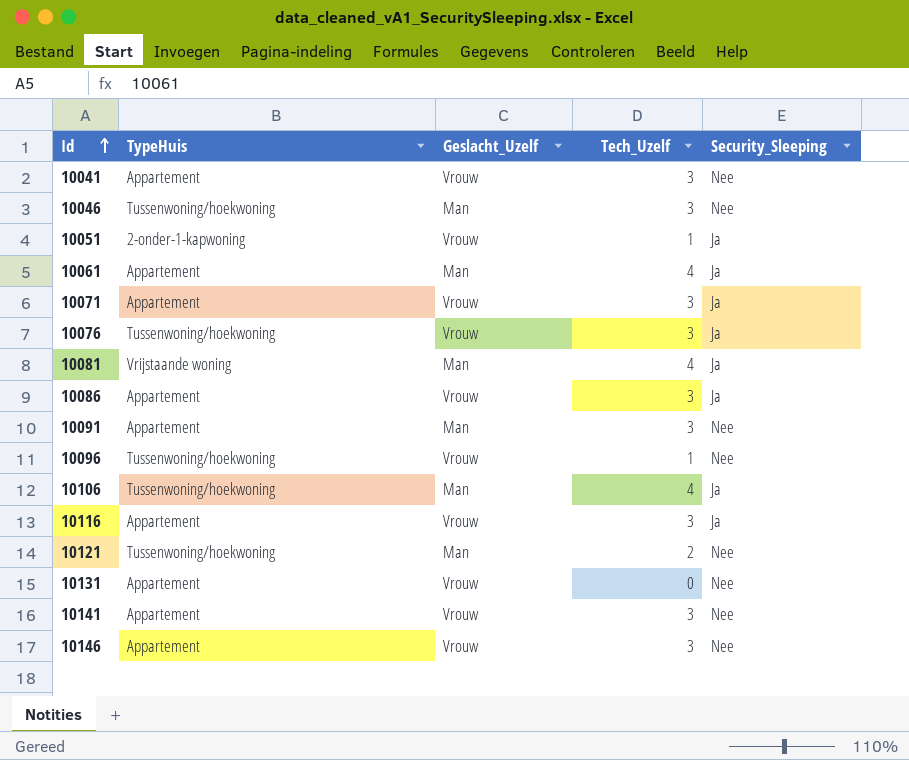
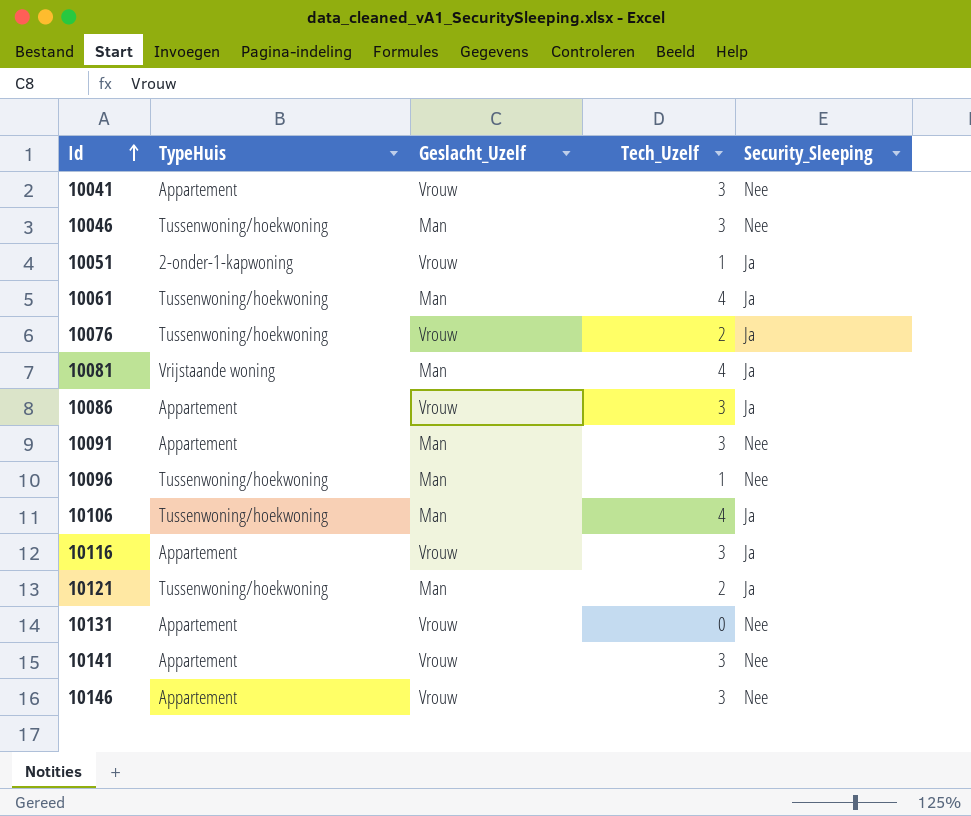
row 10071: Appartement | Vrouw | 3 | Ja -> none
10061 | TypeHuis: Appartement -> Tussenwoning/hoekwoning
10076 | Tech_Uzelf: 3 -> 2
10096 | Geslacht_Uzelf: Vrouw -> Man
10121 | Security_Sleeping: Nee -> Ja

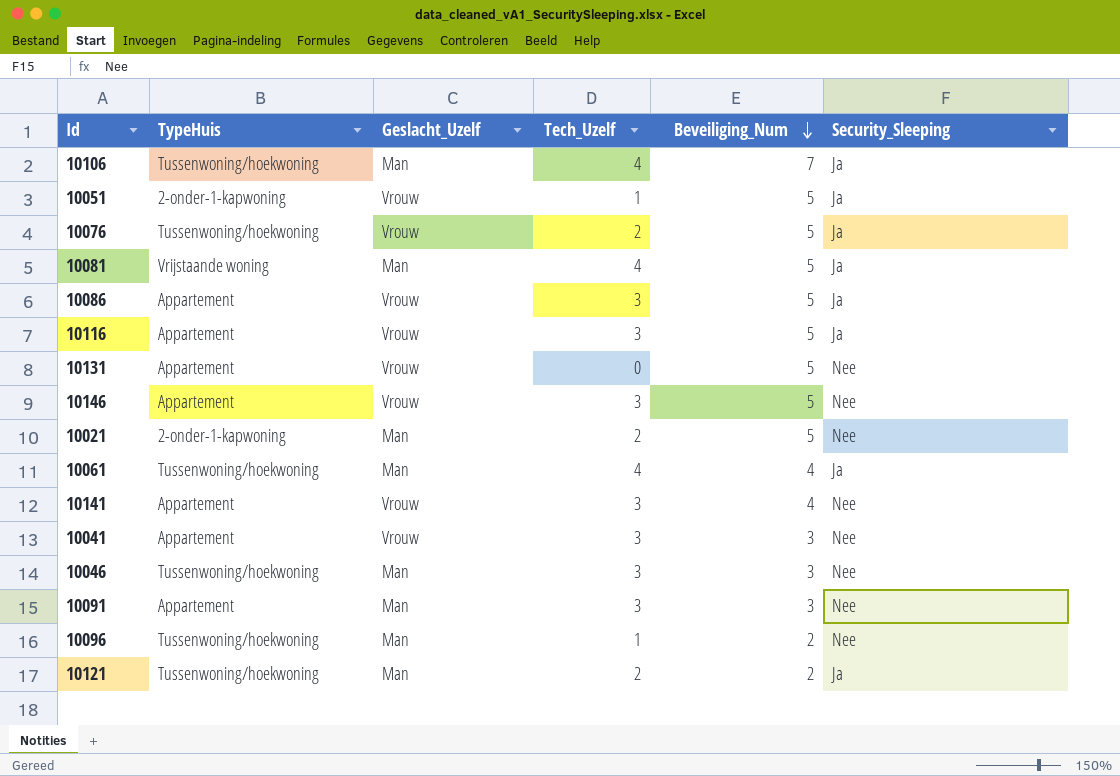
row order: Id ascending -> Beveiliging_Num descending
column Beveiliging_Num | position: none -> 5
row 10021: none -> 2-onder-1-kapwoning | Man | 2 | 5 | Nee

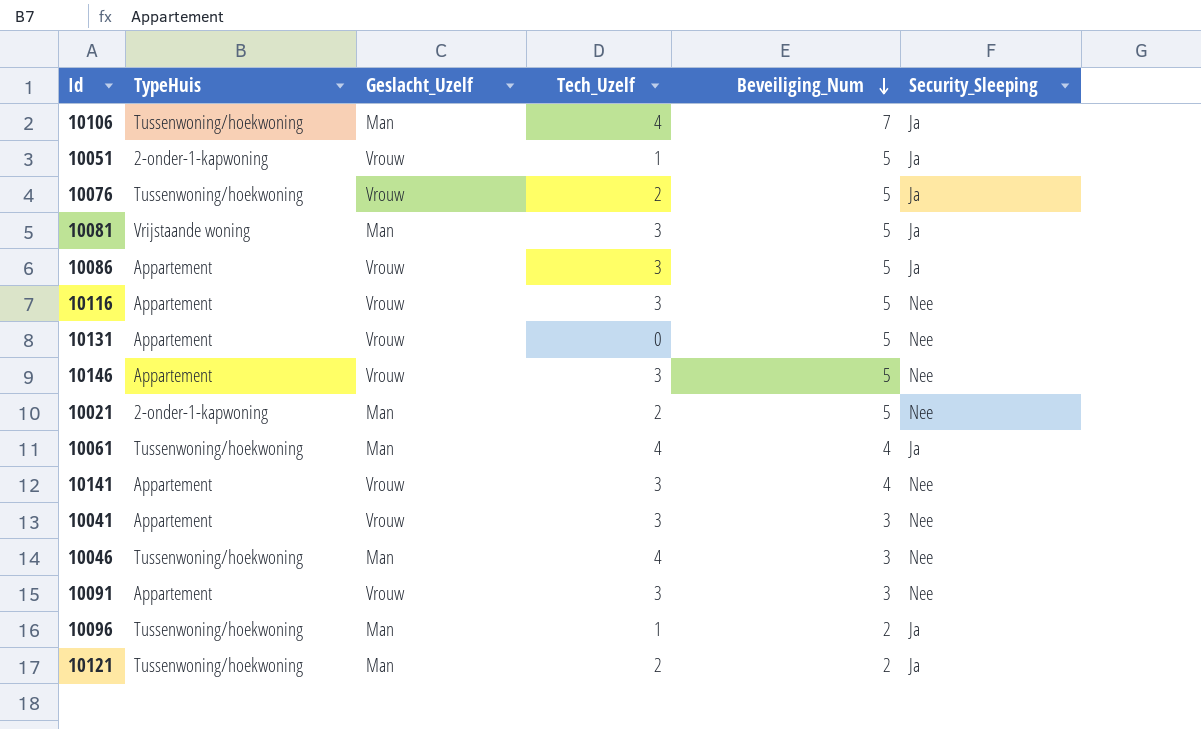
10081 | Tech_Uzelf: 4 -> 3
10116 | Security_Sleeping: Ja -> Nee
10046 | Tech_Uzelf: 3 -> 4
10091 | Geslacht_Uzelf: Man -> Vrouw
10096 | Security_Sleeping: Nee -> Ja

